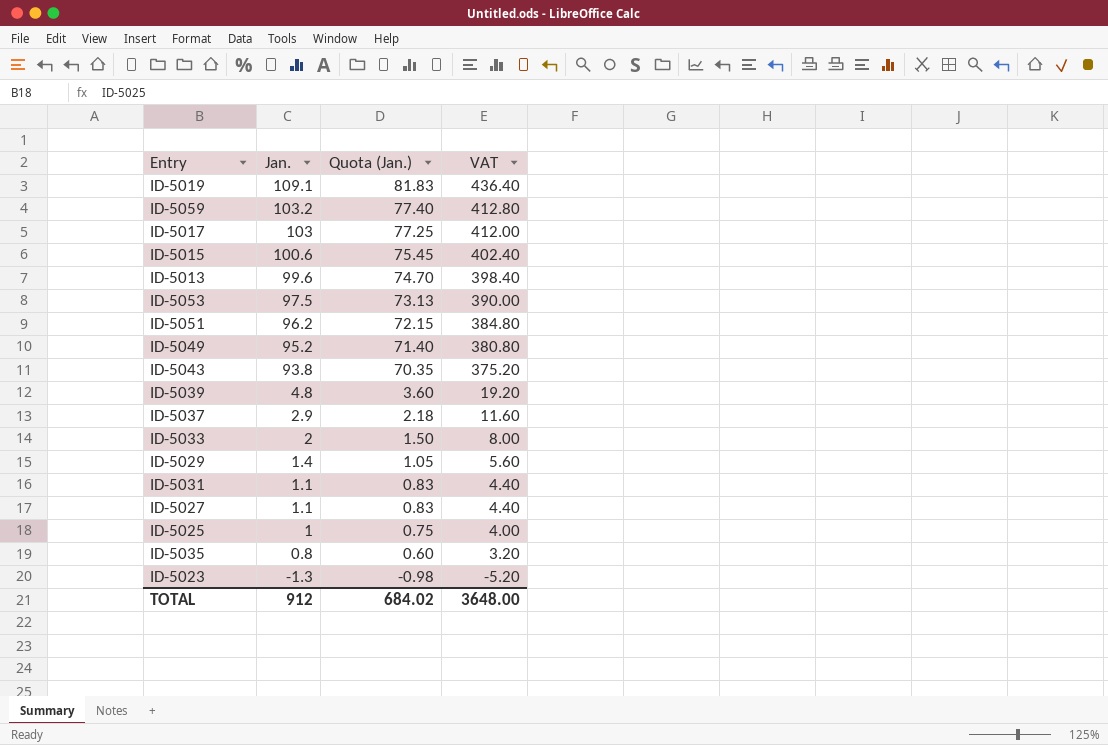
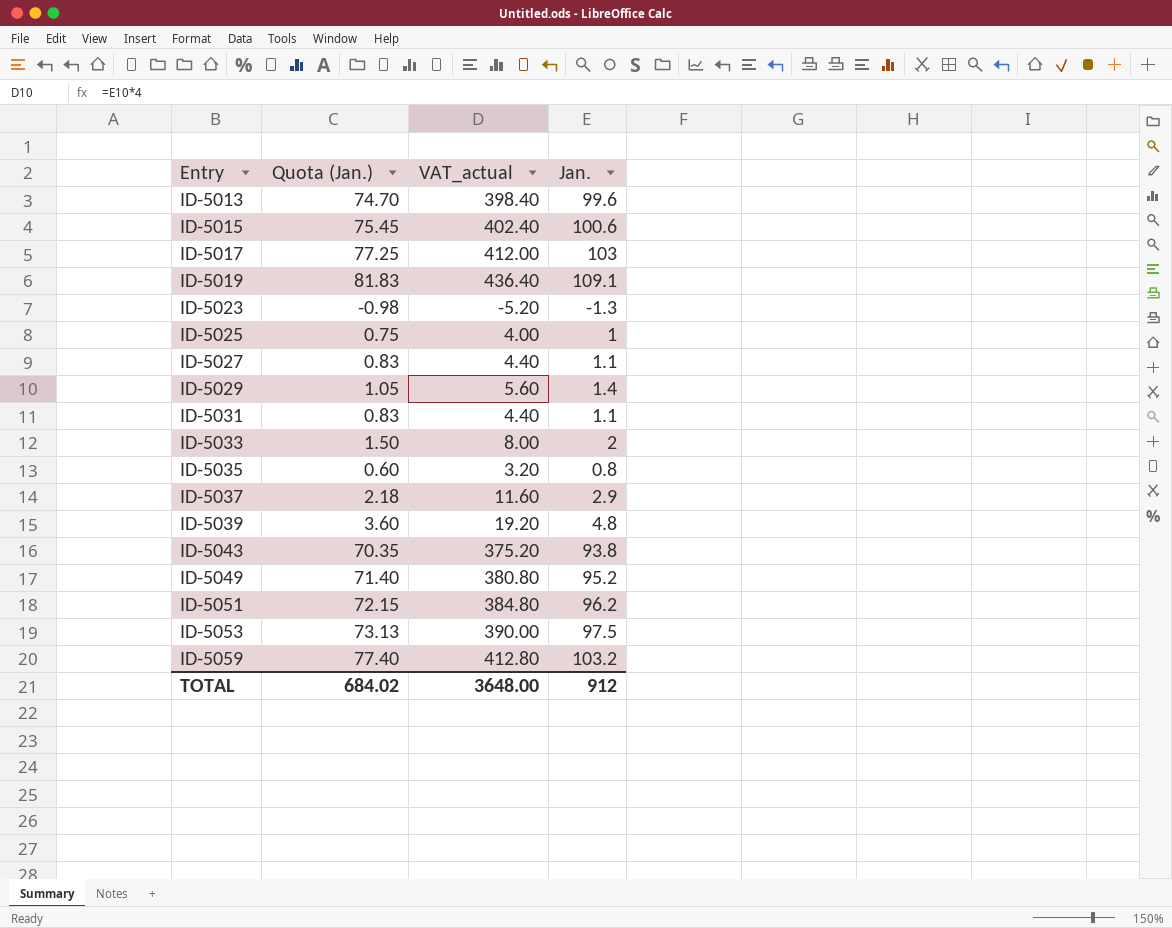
row order: Jan. descending -> Entry ascending
column name: VAT -> VAT_actual
column Jan. | position: 2 -> 4

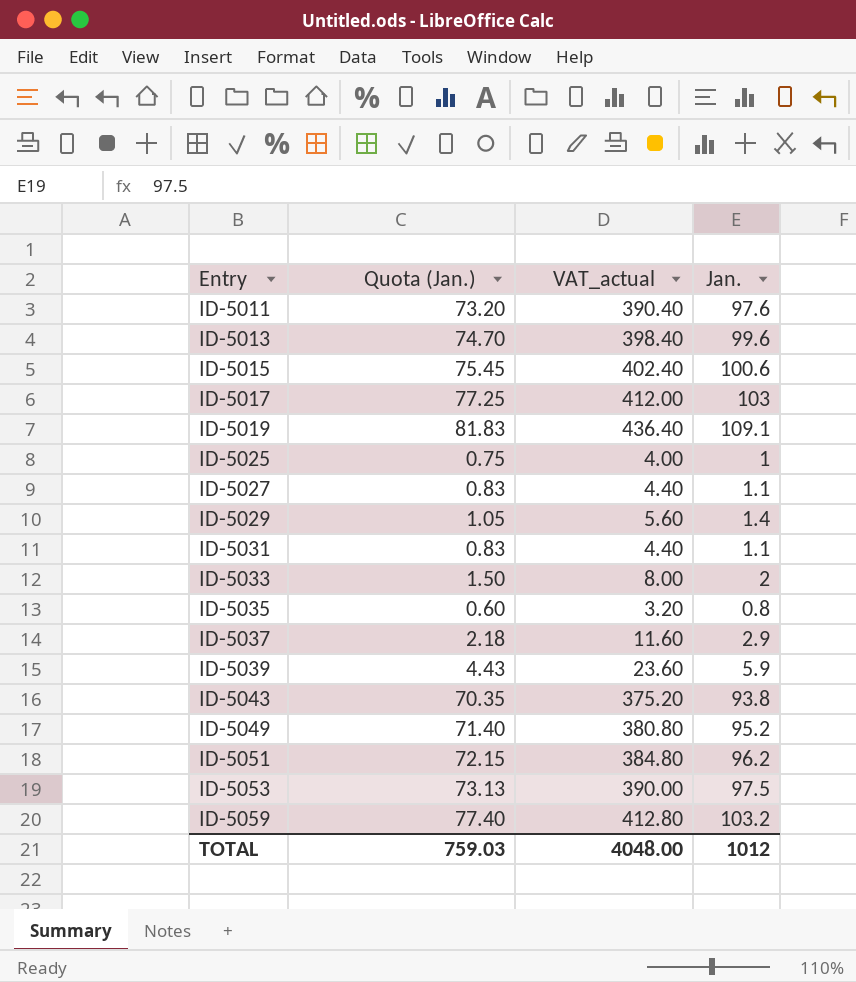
row ID-5023: -0.98 | -5.20 | -1.3 -> none
row ID-5011: none -> 73.20 | 390.40 | 97.6
ID-5039 | Quota (Jan.): 3.60 -> 4.43
ID-5039 | VAT_actual: 19.20 -> 23.60
ID-5039 | Jan.: 4.8 -> 5.9
TOTAL | Quota (Jan.): 684.02 -> 759.03
TOTAL | VAT_actual: 3648.00 -> 4048.00
TOTAL | Jan.: 912 -> 1012

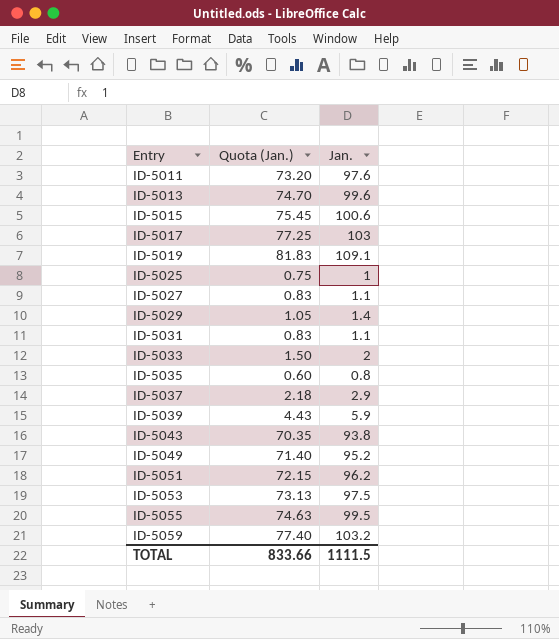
column VAT_actual | formula: [Jan.] * 4 -> none
row ID-5055: none -> 74.63 | 99.5
TOTAL | Quota (Jan.): 759.03 -> 833.66
TOTAL | Jan.: 1012 -> 1111.5

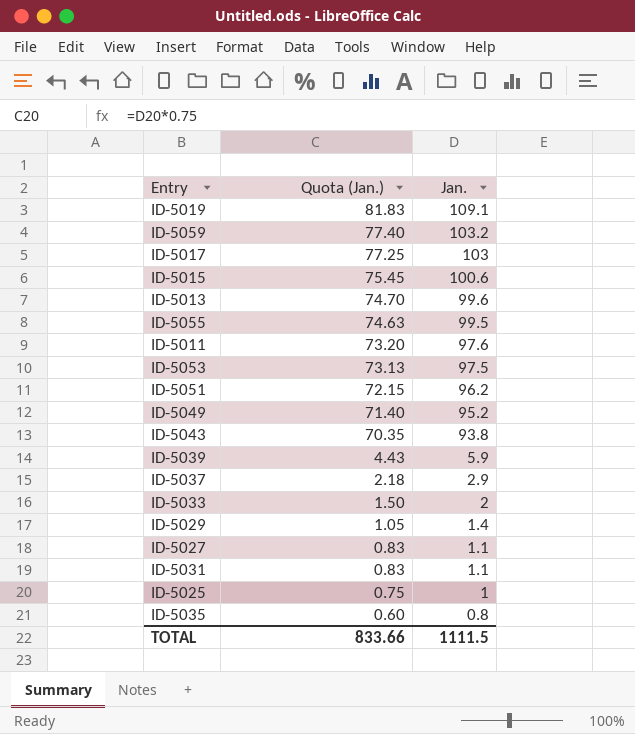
row order: Entry ascending -> Quota (Jan.) descending

